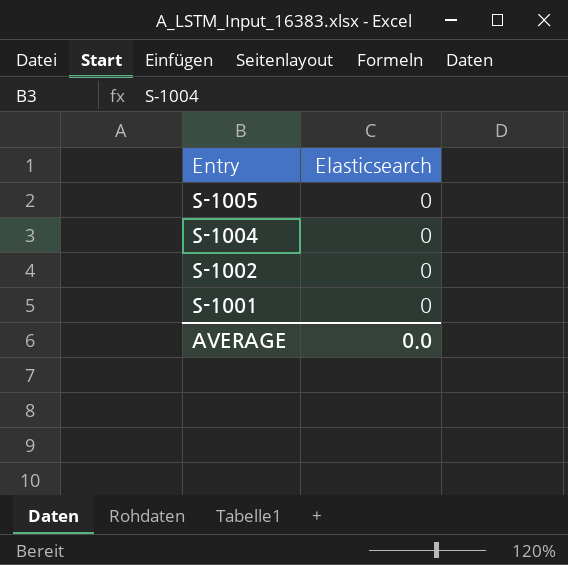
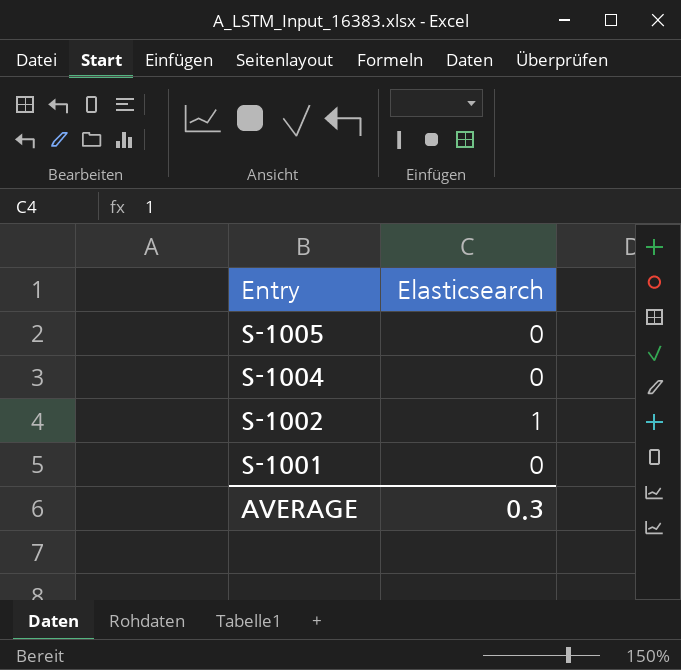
S-1002 | Elasticsearch: 0 -> 1
AVERAGE | Elasticsearch: 0.0 -> 0.3

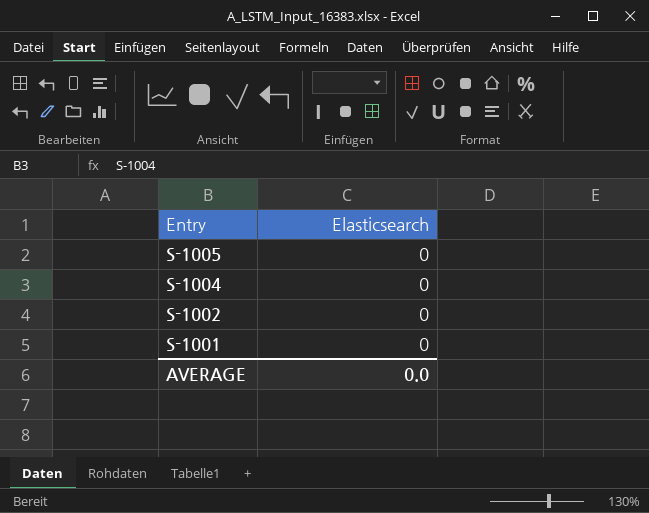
S-1002 | Elasticsearch: 1 -> 0
AVERAGE | Elasticsearch: 0.3 -> 0.0

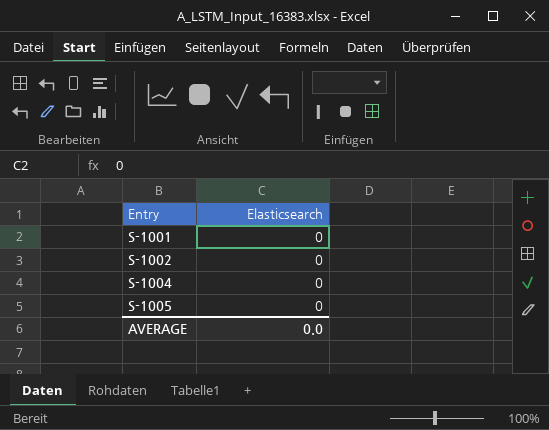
row order: Entry descending -> Entry ascending

